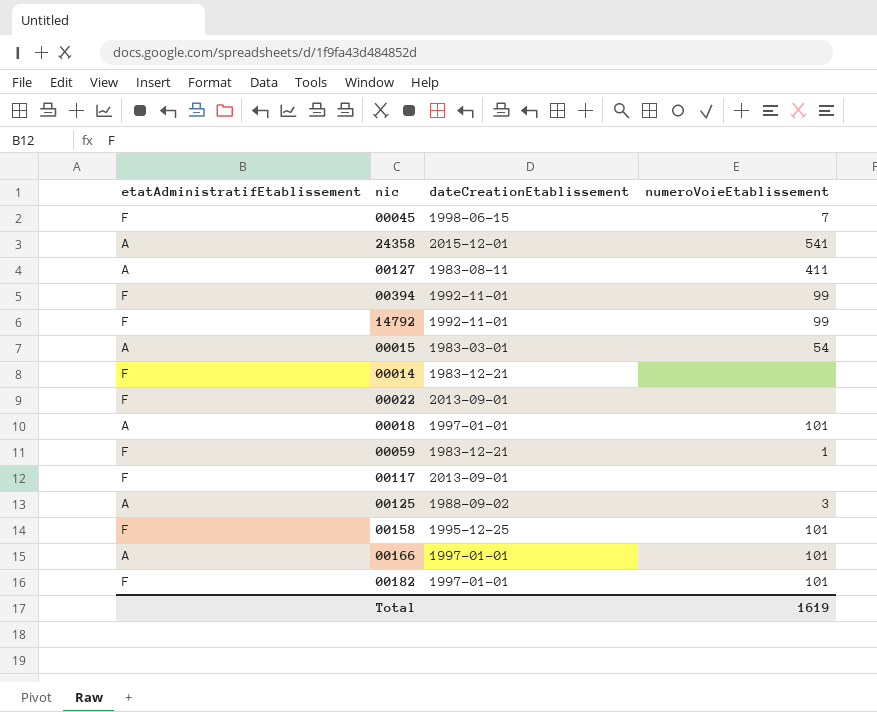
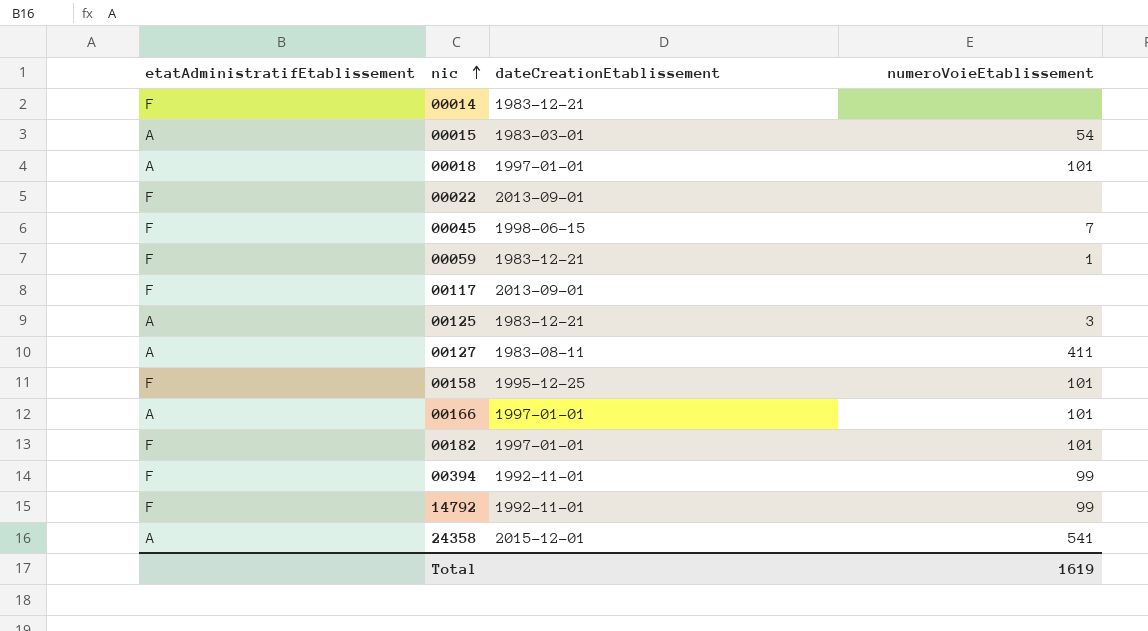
row order: none -> nic ascending
00125 | dateCreationEtablissement: 1988-09-02 -> 1983-12-21

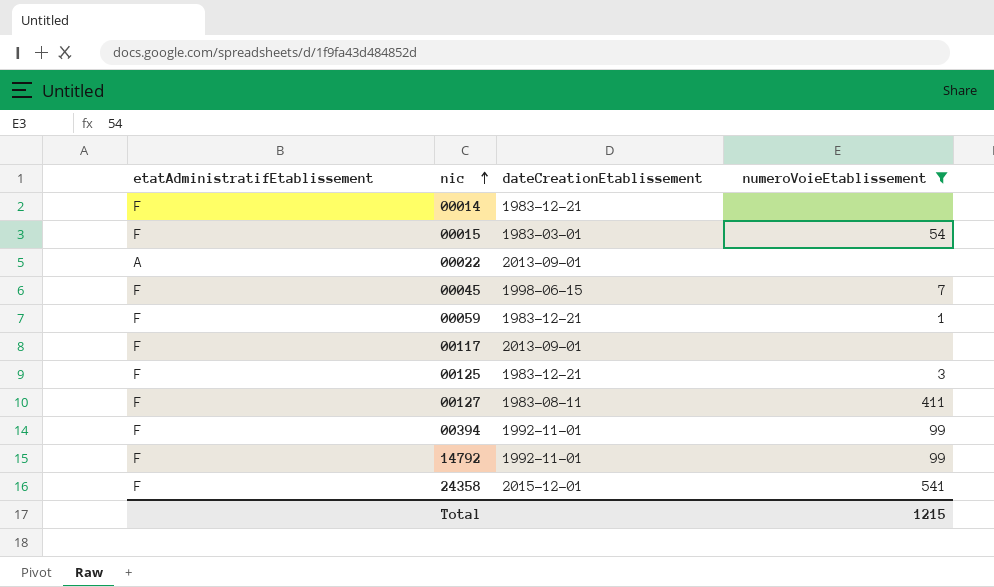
filter: none -> numeroVoieEtablissement != 101
00015 | etatAdministratifEtablissement: A -> F
00022 | etatAdministratifEtablissement: F -> A
00125 | etatAdministratifEtablissement: A -> F
00127 | etatAdministratifEtablissement: A -> F
24358 | etatAdministratifEtablissement: A -> F
Total | numeroVoieEtablissement: 1619 -> 1215

